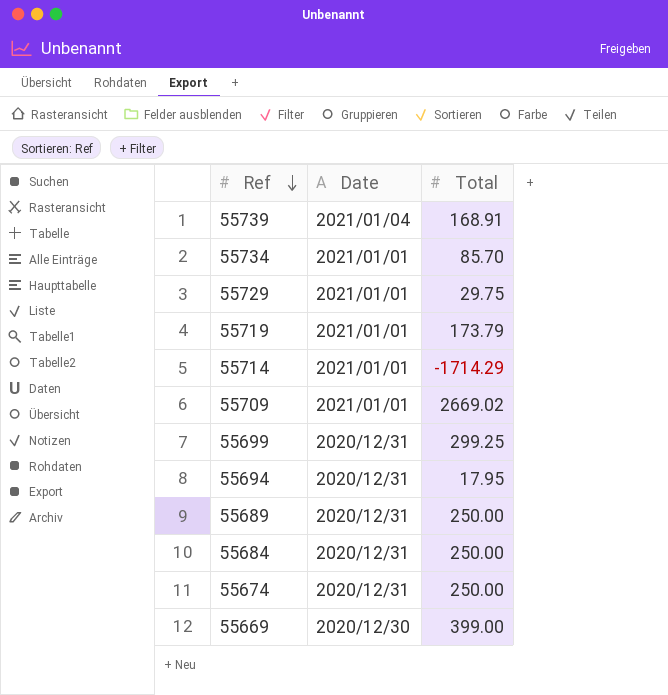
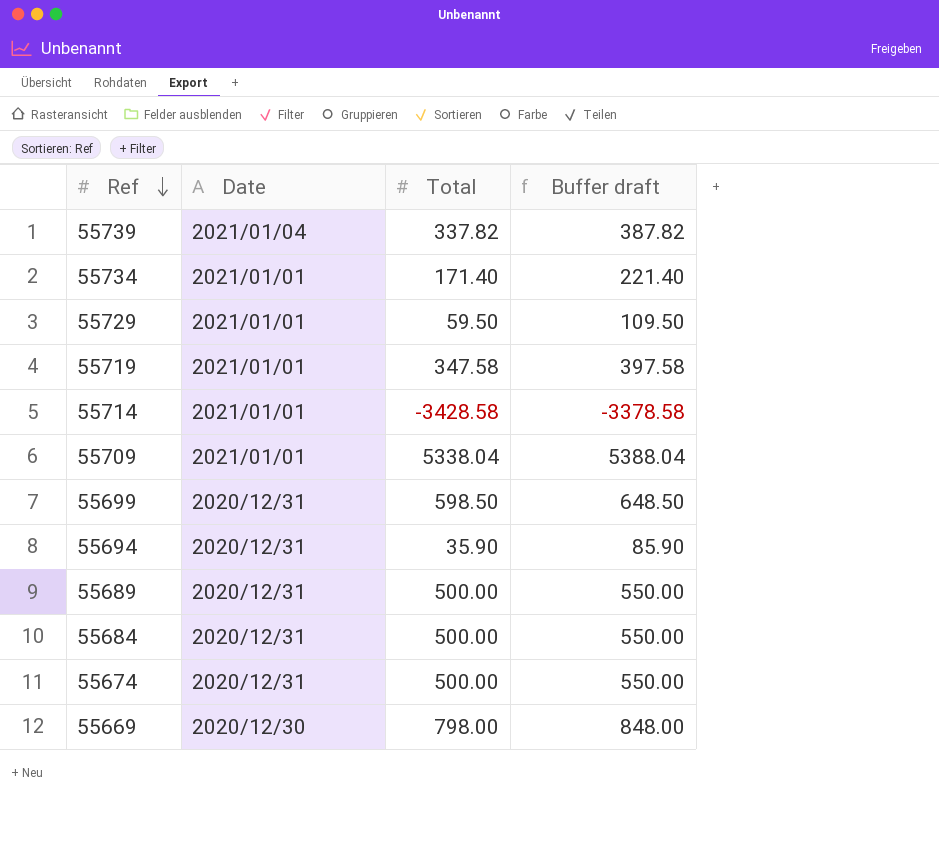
column Buffer draft | formula: none -> [Total] + 50
55739 | Total: 168.91 -> 337.82
55734 | Total: 85.70 -> 171.40
55729 | Total: 29.75 -> 59.50
55719 | Total: 173.79 -> 347.58
55714 | Total: -1714.29 -> -3428.58
55709 | Total: 2669.02 -> 5338.04
55699 | Total: 299.25 -> 598.50
55694 | Total: 17.95 -> 35.90
55689 | Total: 250.00 -> 500.00
55684 | Total: 250.00 -> 500.00
55674 | Total: 250.00 -> 500.00
55669 | Total: 399.00 -> 798.00

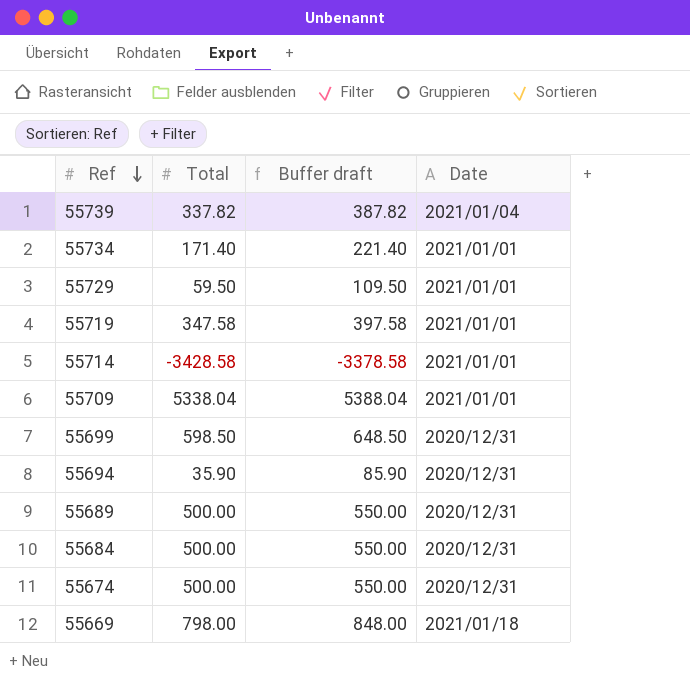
column Date | position: 2 -> 4
55669 | Date: 2020/12/30 -> 2021/01/18

